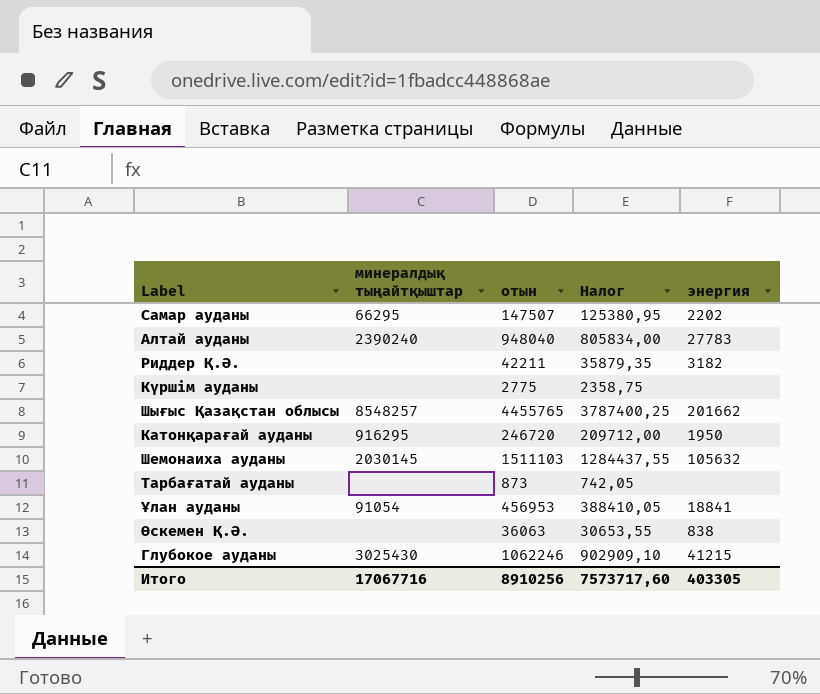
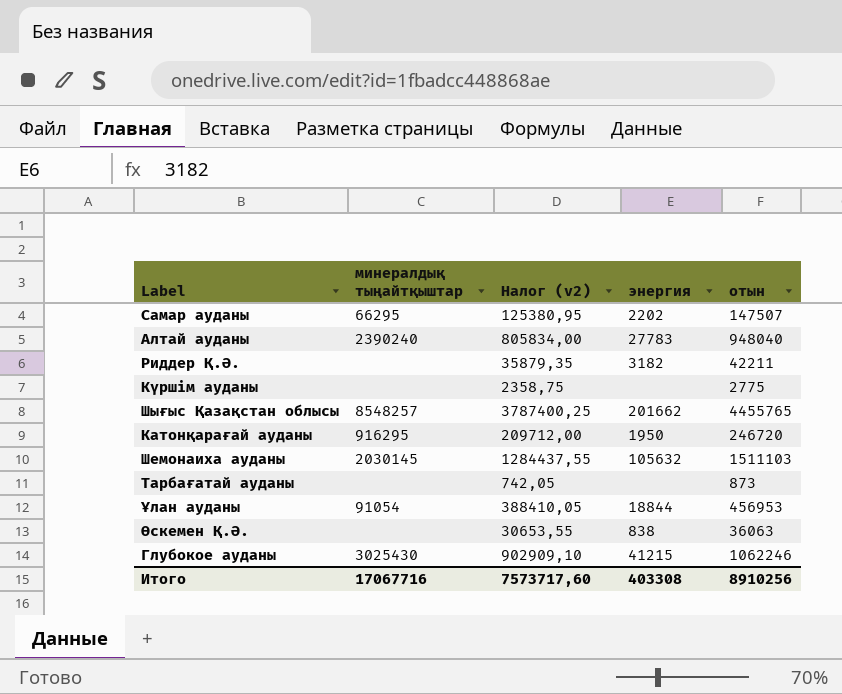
column name: Налог -> Налог (v2)
column отын | position: 3 -> 5
Ұлан ауданы | энергия: 18841 -> 18844
Итого | энергия: 403305 -> 403308

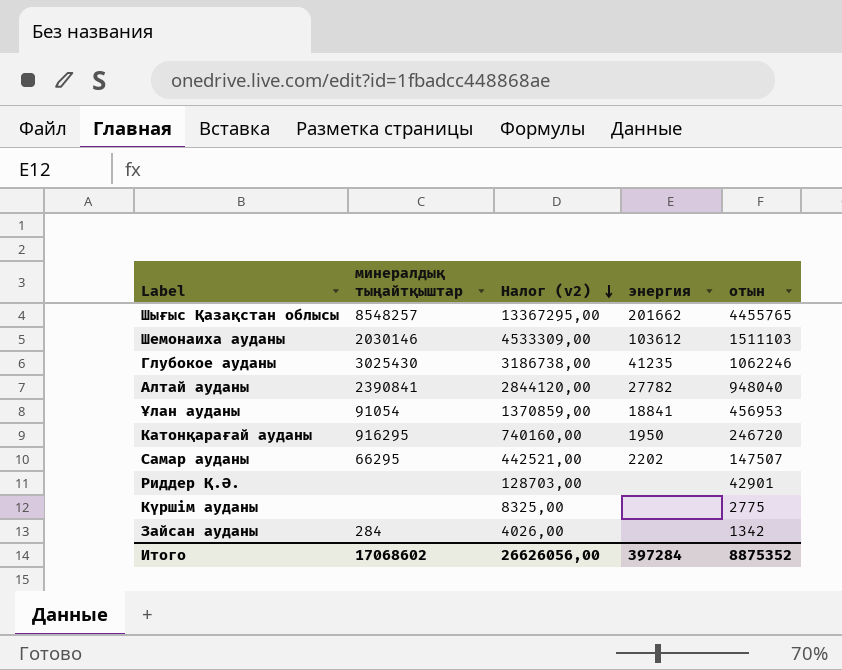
row order: none -> Налог (v2) descending
column Налог (v2) | formula: [отын] * 0,85 -> [отын] * 3
row Тарбағатай ауданы: none | 742,05 | none | 873 -> none
row Өскемен Қ.Ә.: none | 30653,55 | 838 | 36063 -> none
Шемонаиха ауданы | минералдық тыңайтқыштар: 2030145 -> 2030146
Шемонаиха ауданы | энергия: 105632 -> 103612
Глубокое ауданы | энергия: 41215 -> 41235
Алтай ауданы | минералдық тыңайтқыштар: 2390240 -> 2390841
Алтай ауданы | энергия: 27783 -> 27782
Ұлан ауданы | энергия: 18844 -> 18841
Риддер Қ.Ә. | энергия: 3182 -> none
Риддер Қ.Ә. | отын: 42211 -> 42901
row Зайсан ауданы: none -> 284 | 4026,00 | none | 1342
Итого | минералдық тыңайтқыштар: 17067716 -> 17068602
Итого | Налог (v2): 7573717,60 -> 26626056,00
Итого | энергия: 403308 -> 397284
Итого | отын: 8910256 -> 8875352

